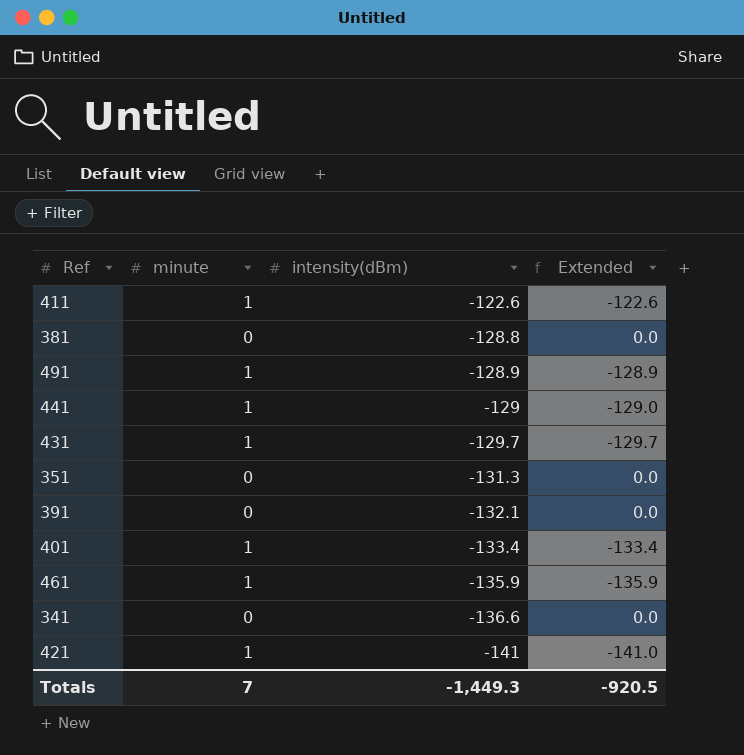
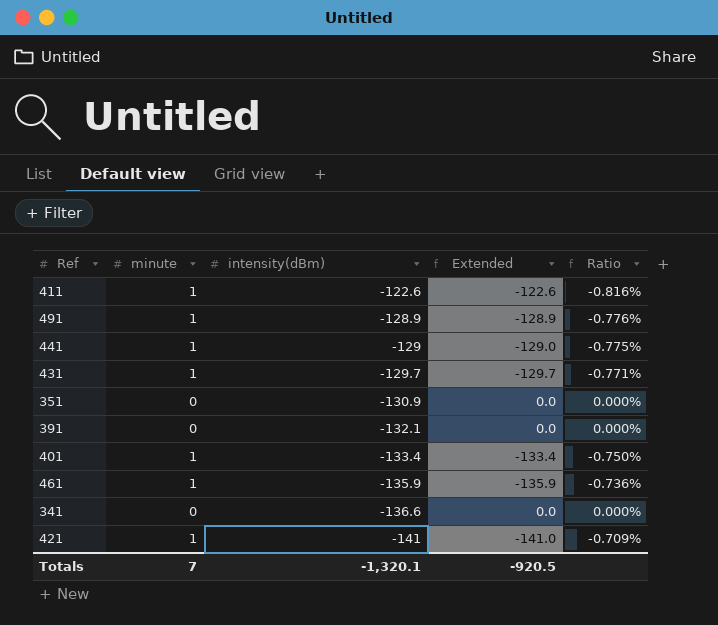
column Ratio | formula: none -> [minute] / [intensity(dBm)]
row 381: 0 | -128.8 | 0.0 -> none
351 | intensity(dBm): -131.3 -> -130.9
Totals | intensity(dBm): -1,449.3 -> -1,320.1

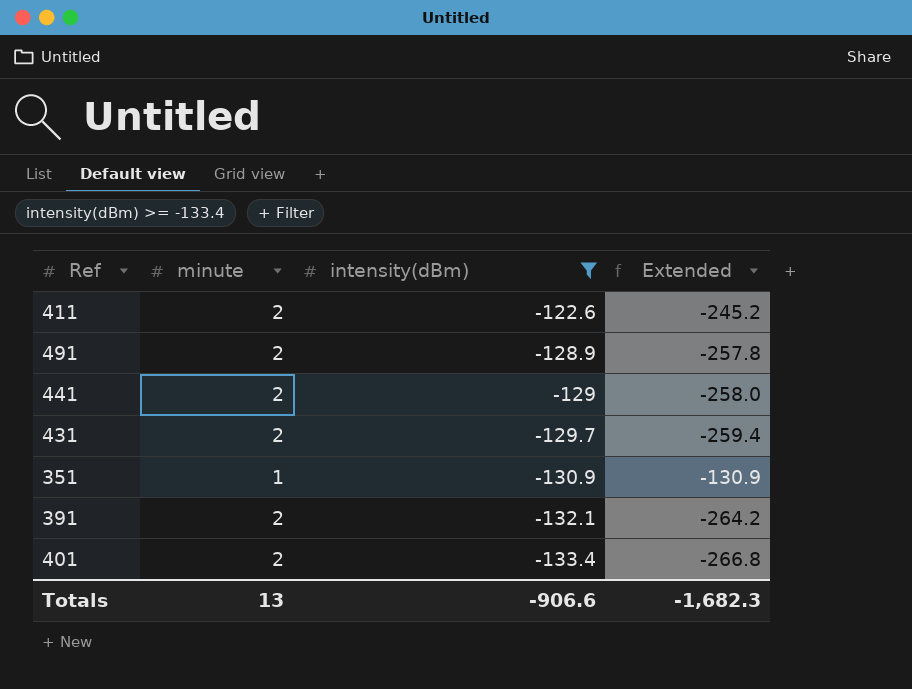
filter: none -> intensity(dBm) >= -133.4
column Ratio | formula: [minute] / [intensity(dBm)] -> none
411 | minute: 1 -> 2
411 | Extended: -122.6 -> -245.2
491 | minute: 1 -> 2
491 | Extended: -128.9 -> -257.8
441 | minute: 1 -> 2
441 | Extended: -129.0 -> -258.0
431 | minute: 1 -> 2
431 | Extended: -129.7 -> -259.4
351 | minute: 0 -> 1
351 | Extended: 0.0 -> -130.9
391 | minute: 0 -> 2
391 | Extended: 0.0 -> -264.2
401 | minute: 1 -> 2
401 | Extended: -133.4 -> -266.8
Totals | minute: 7 -> 13
Totals | intensity(dBm): -1,320.1 -> -906.6
Totals | Extended: -920.5 -> -1,682.3

